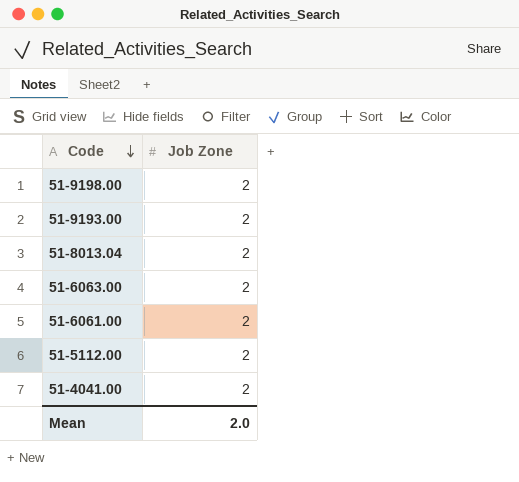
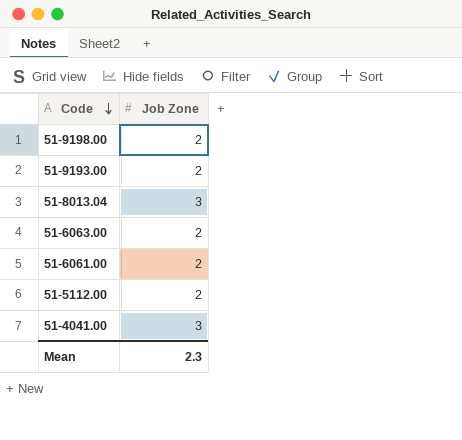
51-8013.04 | Job Zone: 2 -> 3
51-4041.00 | Job Zone: 2 -> 3
Mean | Job Zone: 2.0 -> 2.3

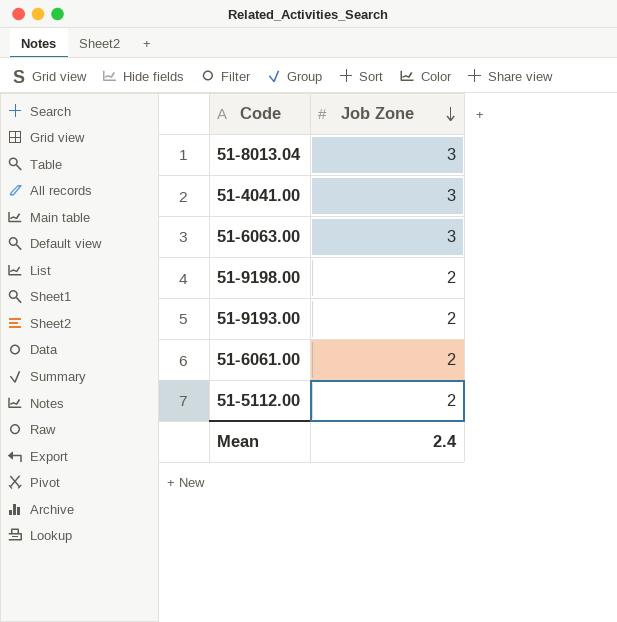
row order: Code descending -> Job Zone descending
51-6063.00 | Job Zone: 2 -> 3
Mean | Job Zone: 2.3 -> 2.4

